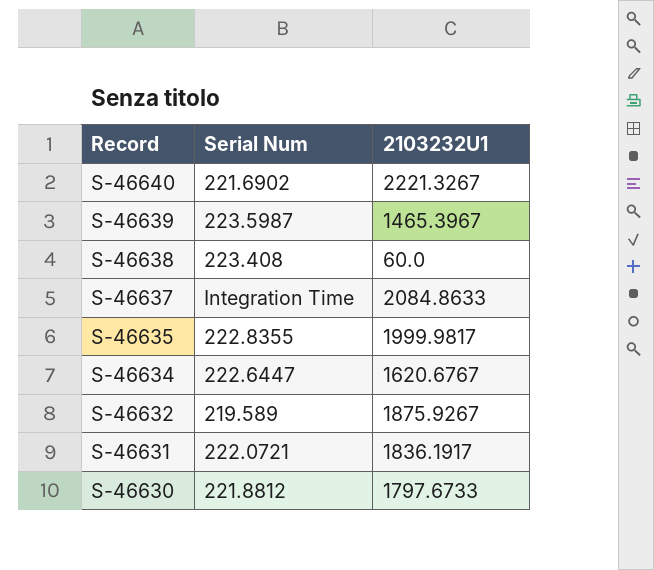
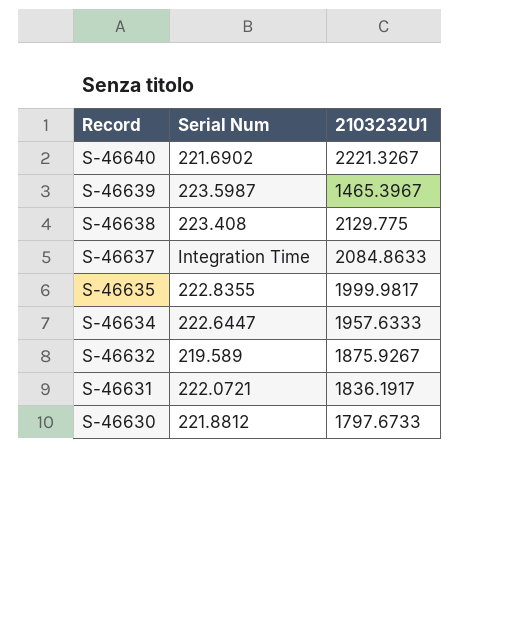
S-46638 | 2103232U1: 60.0 -> 2129.775
S-46634 | 2103232U1: 1620.6767 -> 1957.6333

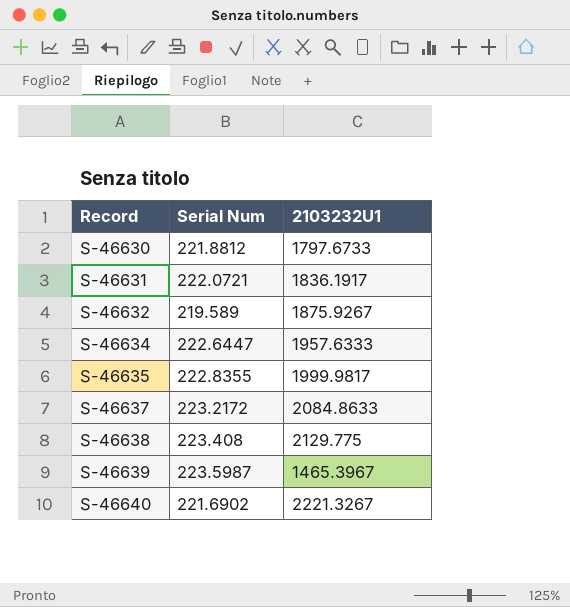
row order: Record descending -> Record ascending
S-46637 | Serial Num: Integration Time -> 223.2172

